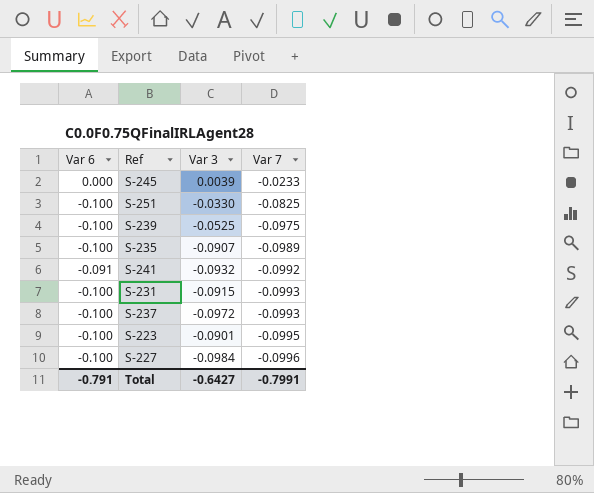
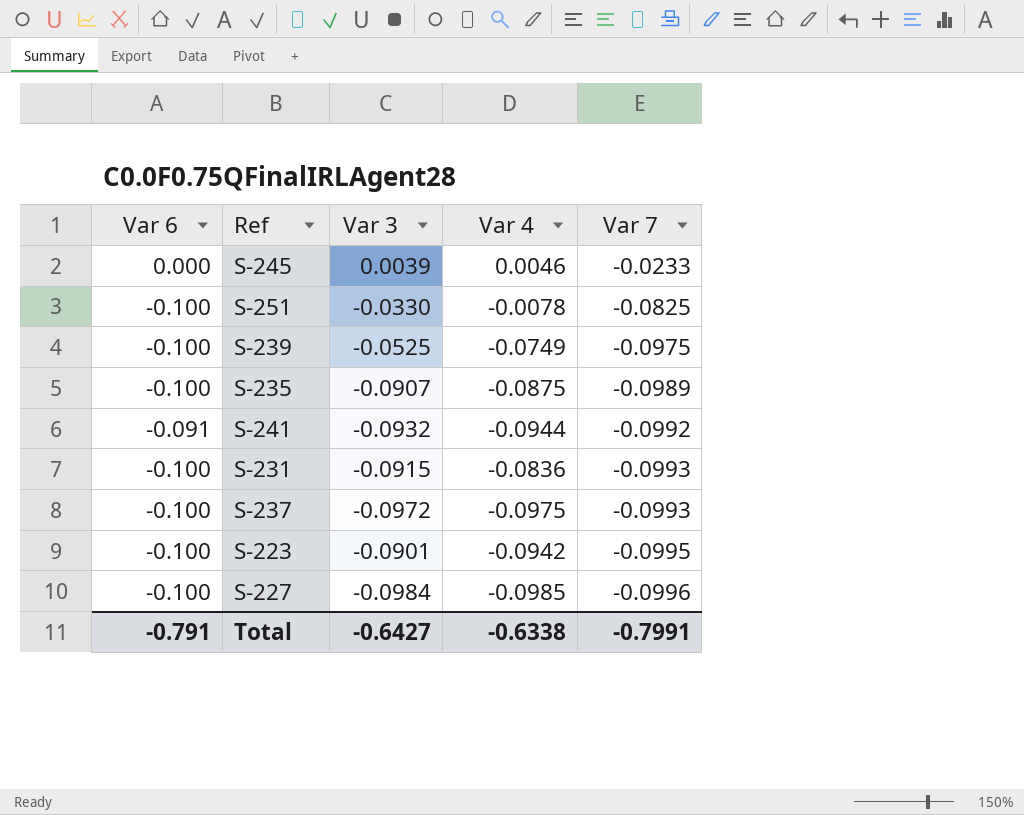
column Var 4 | position: none -> 4

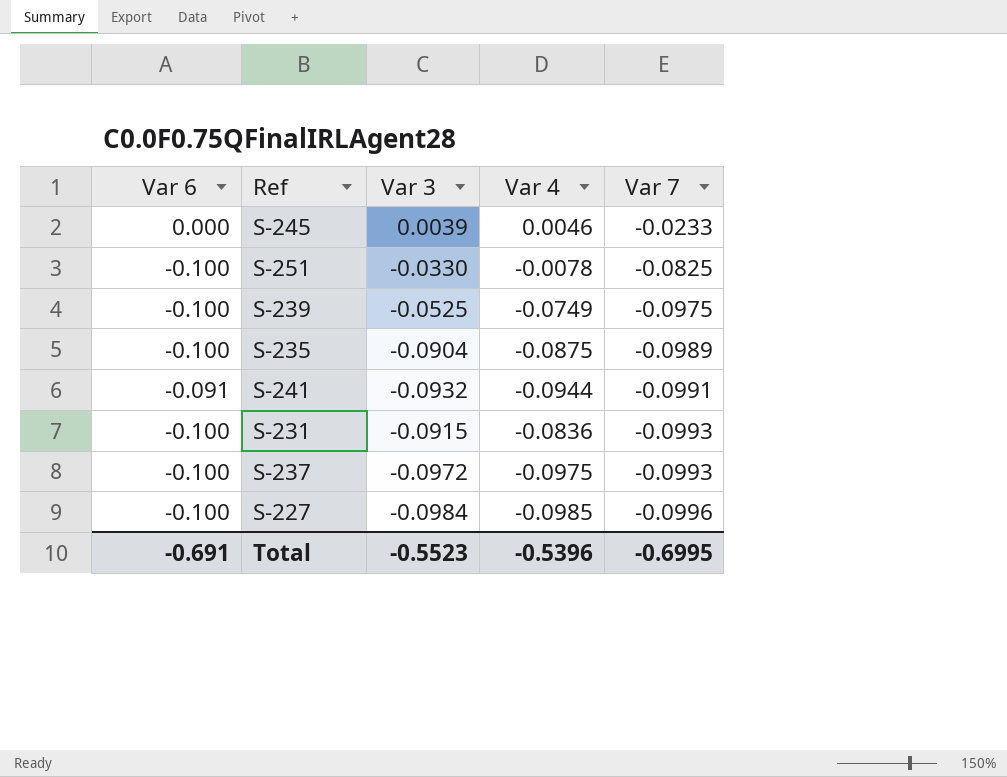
row S-223: -0.100 | -0.0901 | -0.0942 | -0.0995 -> none
S-235 | Var 3: -0.0907 -> -0.0904
S-241 | Var 7: -0.0992 -> -0.0991
Total | Var 6: -0.791 -> -0.691
Total | Var 3: -0.6427 -> -0.5523
Total | Var 4: -0.6338 -> -0.5396
Total | Var 7: -0.7991 -> -0.6995

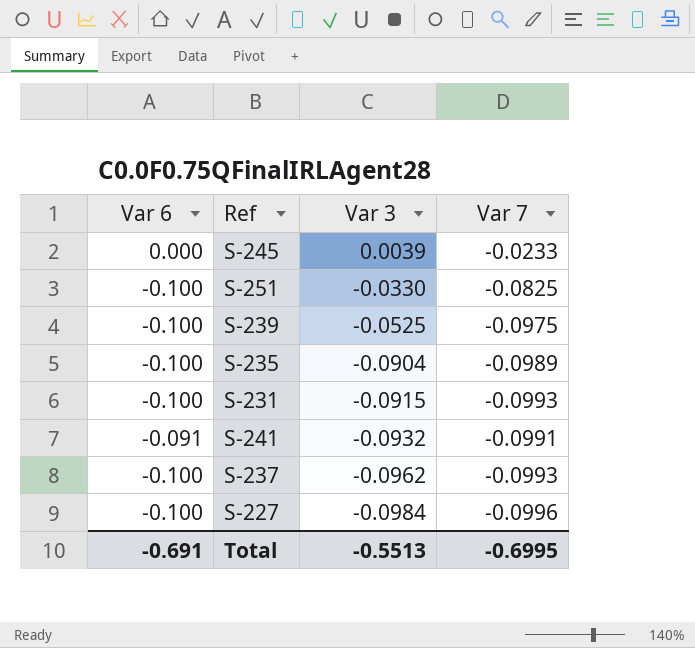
row order: Var 7 descending -> Var 3 descending
column Var 4 | position: 4 -> none
S-237 | Var 3: -0.0972 -> -0.0962
Total | Var 3: -0.5523 -> -0.5513

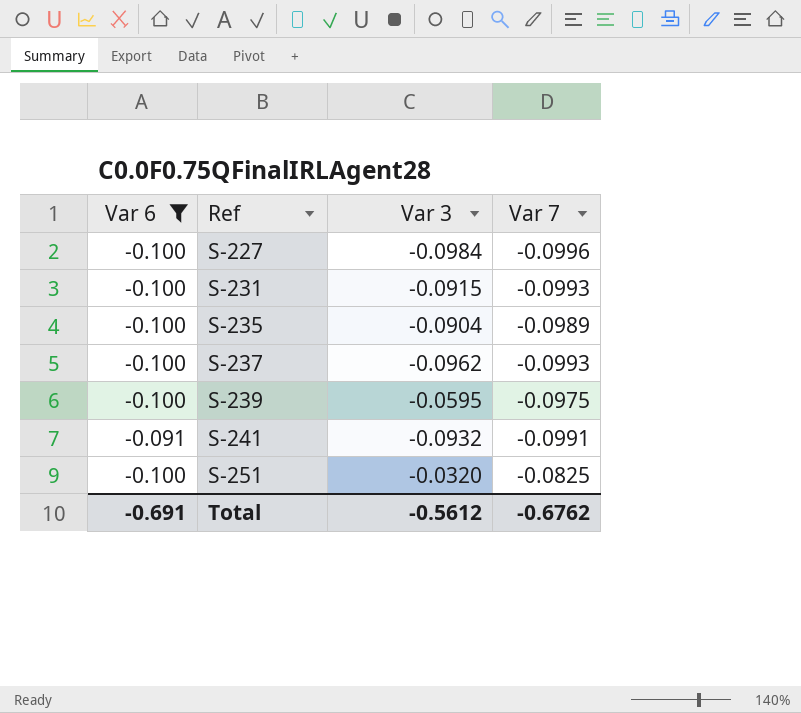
filter: none -> Var 6 != 0.000
row order: Var 3 descending -> Ref ascending
S-239 | Var 3: -0.0525 -> -0.0595
S-251 | Var 3: -0.0330 -> -0.0320
Total | Var 3: -0.5513 -> -0.5612
Total | Var 7: -0.6995 -> -0.6762

